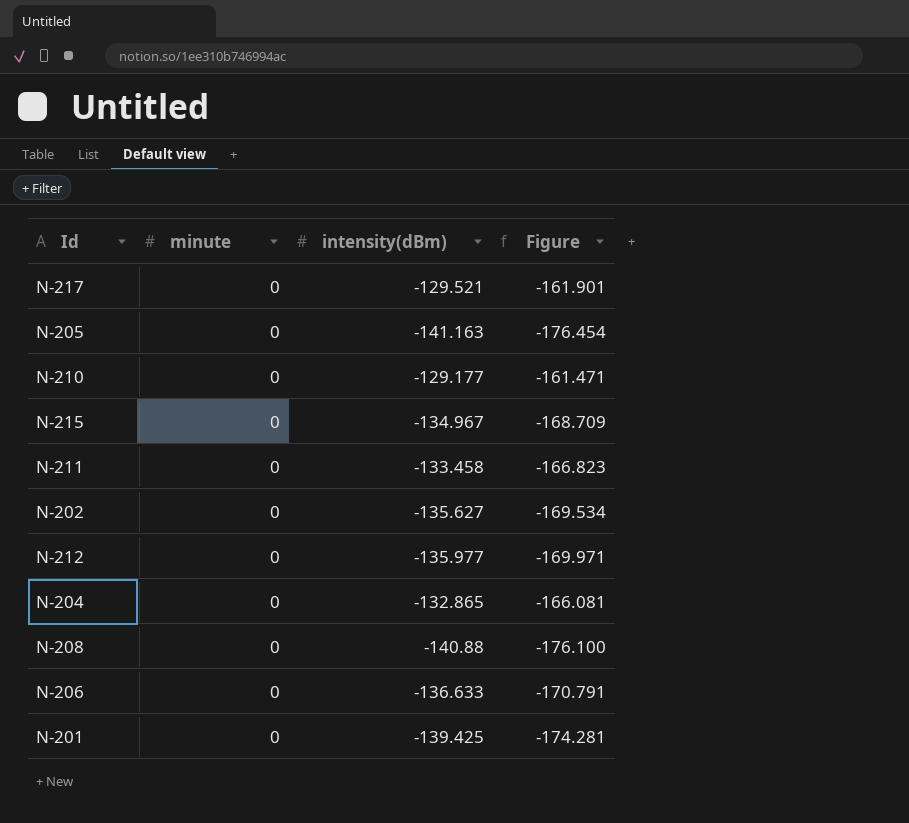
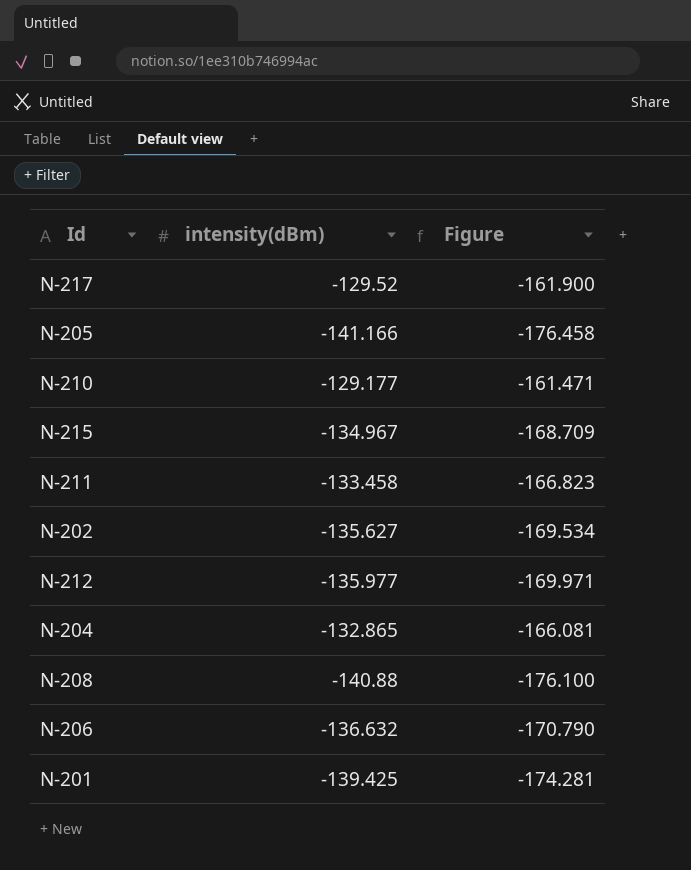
column minute | position: 2 -> none
N-217 | intensity(dBm): -129.521 -> -129.52
N-217 | Figure: -161.901 -> -161.900
N-205 | intensity(dBm): -141.163 -> -141.166
N-205 | Figure: -176.454 -> -176.458
N-206 | intensity(dBm): -136.633 -> -136.632
N-206 | Figure: -170.791 -> -170.790

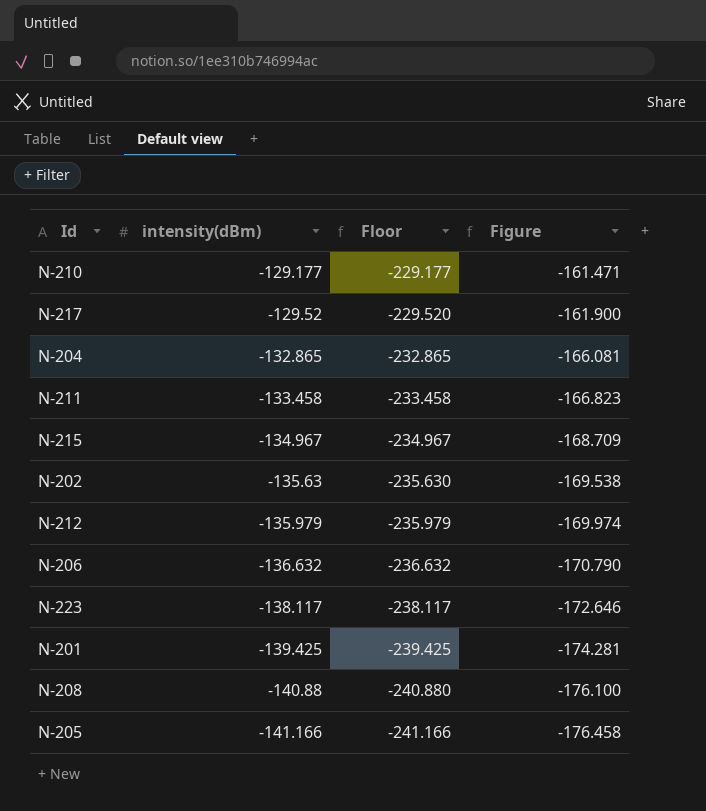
row order: none -> intensity(dBm) descending
column Floor | formula: none -> [intensity(dBm)] - 100
N-202 | intensity(dBm): -135.627 -> -135.63
N-202 | Figure: -169.534 -> -169.538
N-212 | intensity(dBm): -135.977 -> -135.979
N-212 | Figure: -169.971 -> -169.974
row N-223: none -> -138.117 | -238.117 | -172.646

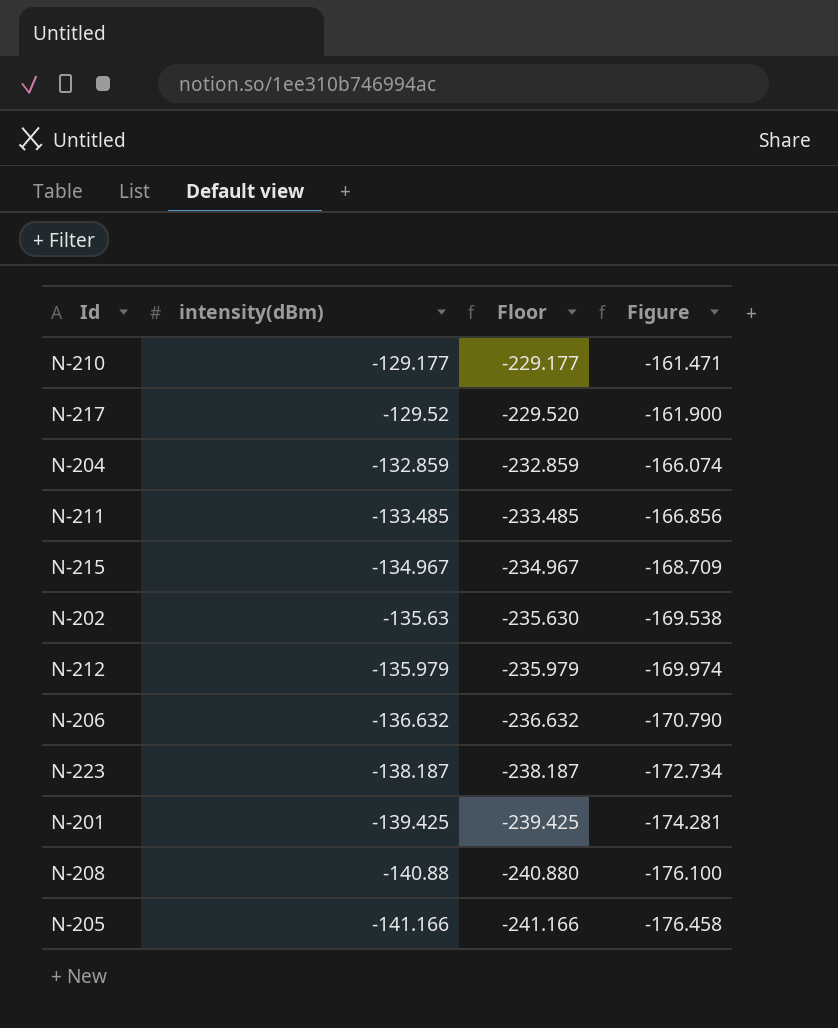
N-204 | intensity(dBm): -132.865 -> -132.859
N-204 | Floor: -232.865 -> -232.859
N-204 | Figure: -166.081 -> -166.074
N-211 | intensity(dBm): -133.458 -> -133.485
N-211 | Floor: -233.458 -> -233.485
N-211 | Figure: -166.823 -> -166.856
N-223 | intensity(dBm): -138.117 -> -138.187
N-223 | Floor: -238.117 -> -238.187
N-223 | Figure: -172.646 -> -172.734

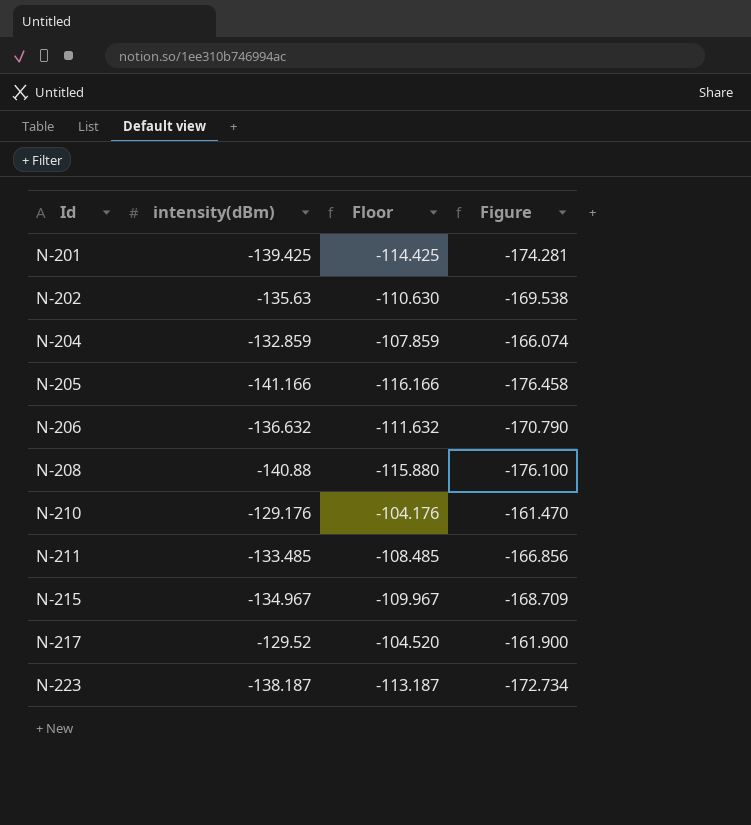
row order: intensity(dBm) descending -> Id ascending
column Floor | formula: [intensity(dBm)] - 100 -> [intensity(dBm)] + 25
row N-212: -135.979 | -235.979 | -169.974 -> none
N-210 | intensity(dBm): -129.177 -> -129.176
N-210 | Figure: -161.471 -> -161.470

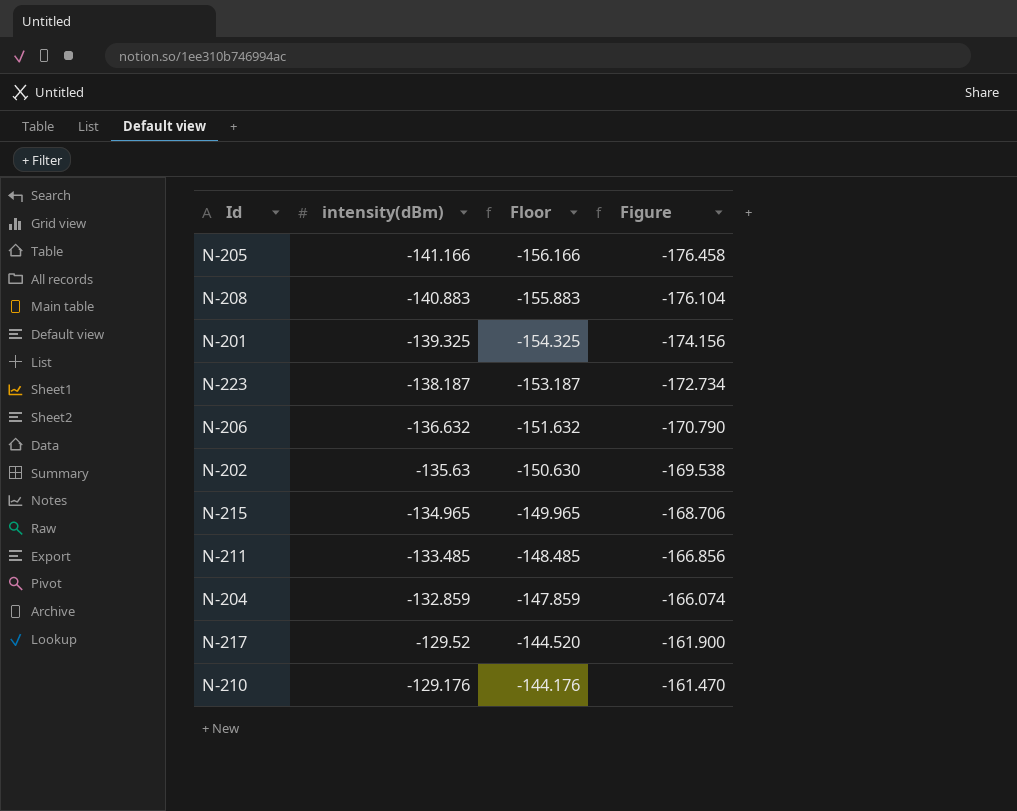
row order: Id ascending -> intensity(dBm) ascending
column Floor | formula: [intensity(dBm)] + 25 -> [intensity(dBm)] - 15
N-208 | intensity(dBm): -140.88 -> -140.883
N-208 | Figure: -176.100 -> -176.104
N-201 | intensity(dBm): -139.425 -> -139.325
N-201 | Figure: -174.281 -> -174.156
N-215 | intensity(dBm): -134.967 -> -134.965
N-215 | Figure: -168.709 -> -168.706

